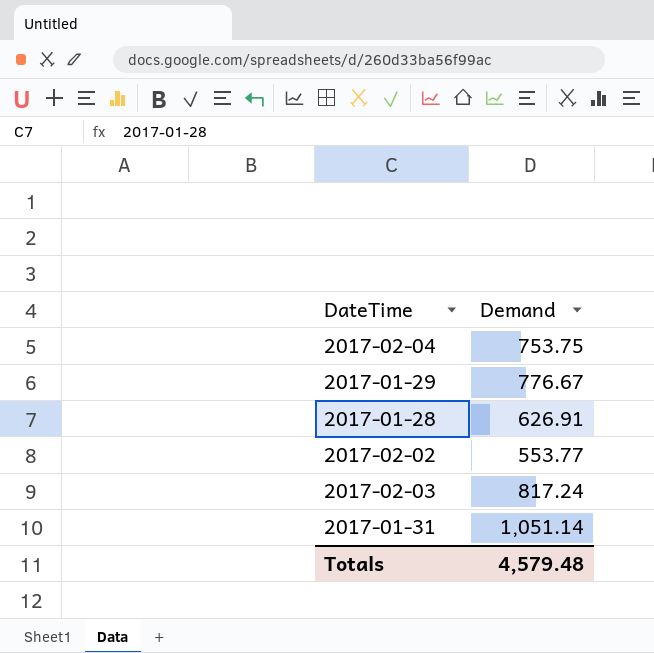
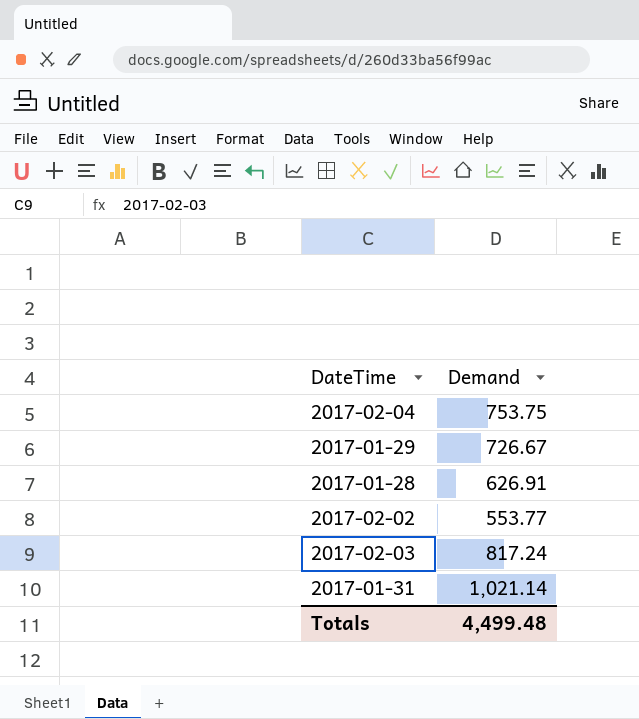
2017-01-29 | Demand: 776.67 -> 726.67
2017-01-31 | Demand: 1,051.14 -> 1,021.14
Totals | Demand: 4,579.48 -> 4,499.48

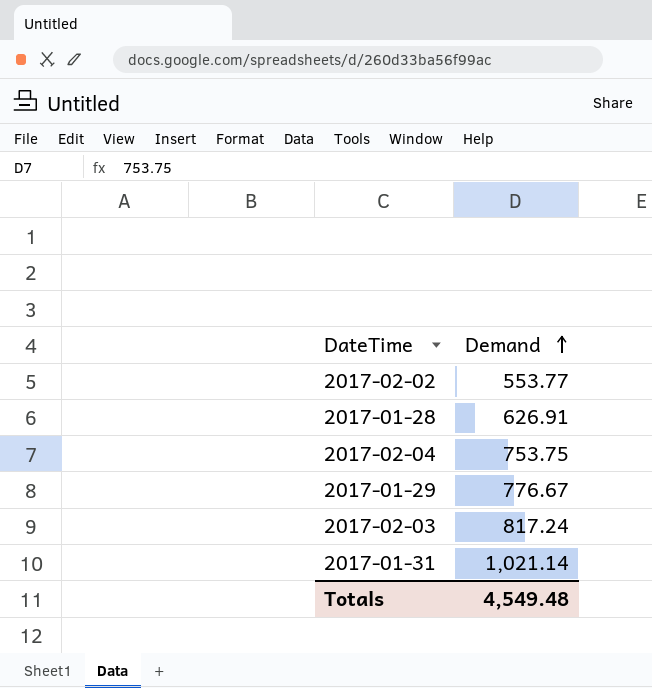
row order: none -> Demand ascending
2017-01-29 | Demand: 726.67 -> 776.67
Totals | Demand: 4,499.48 -> 4,549.48

